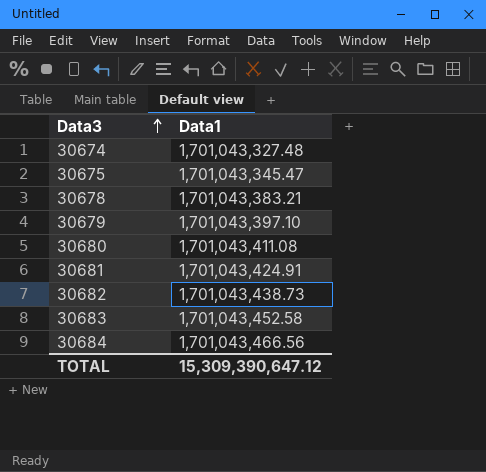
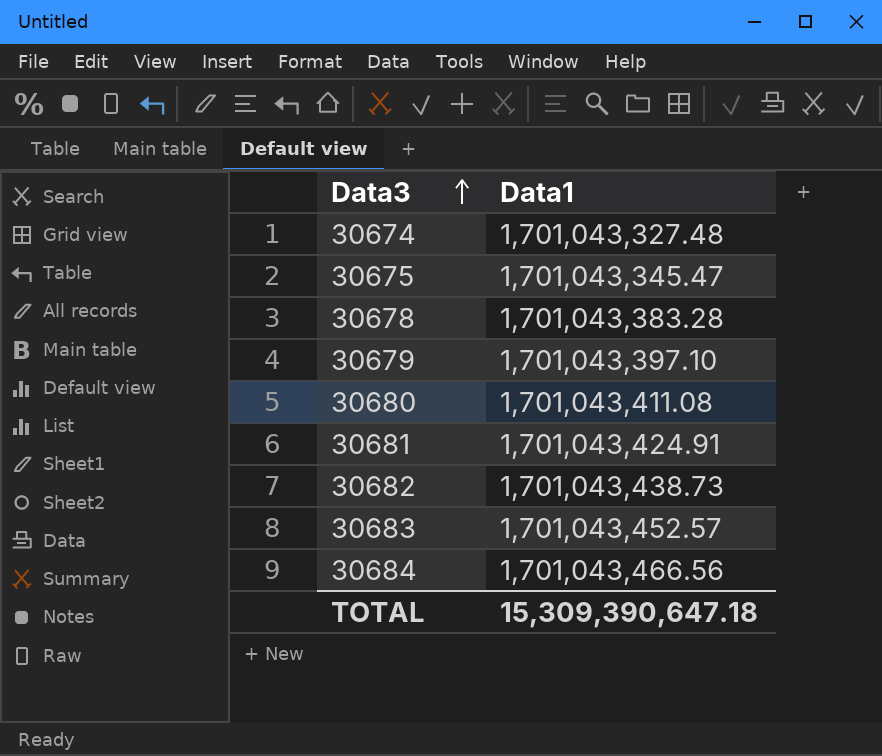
30678 | Data1: 1,701,043,383.21 -> 1,701,043,383.28
30683 | Data1: 1,701,043,452.58 -> 1,701,043,452.57
TOTAL | Data1: 15,309,390,647.12 -> 15,309,390,647.18

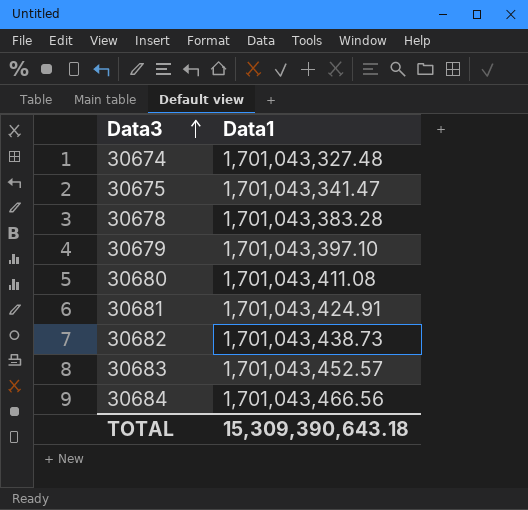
30675 | Data1: 1,701,043,345.47 -> 1,701,043,341.47
TOTAL | Data1: 15,309,390,647.18 -> 15,309,390,643.18

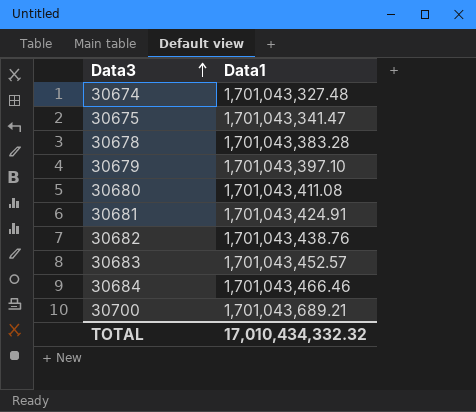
30682 | Data1: 1,701,043,438.73 -> 1,701,043,438.76
30684 | Data1: 1,701,043,466.56 -> 1,701,043,466.46
row 30700: none -> 1,701,043,689.21
TOTAL | Data1: 15,309,390,643.18 -> 17,010,434,332.32

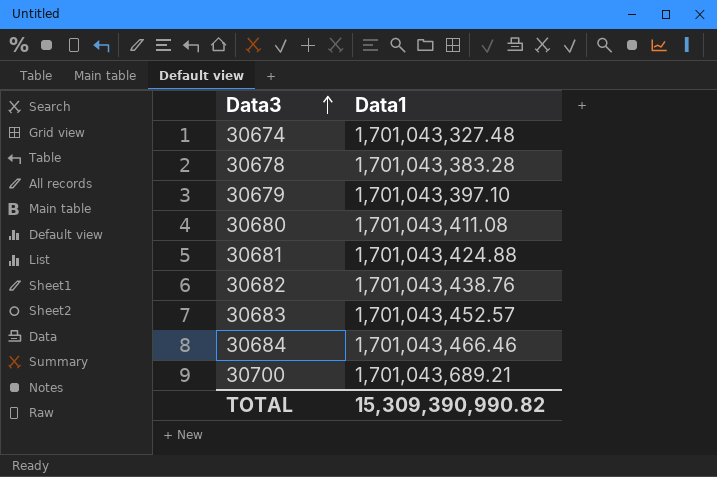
row 30675: 1,701,043,341.47 -> none
30681 | Data1: 1,701,043,424.91 -> 1,701,043,424.88
TOTAL | Data1: 17,010,434,332.32 -> 15,309,390,990.82

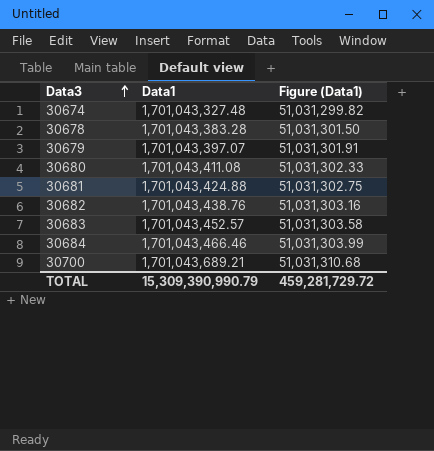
column Figure (Data1) | formula: none -> [Data1] * 0.03
30679 | Data1: 1,701,043,397.10 -> 1,701,043,397.07
TOTAL | Data1: 15,309,390,990.82 -> 15,309,390,990.79

